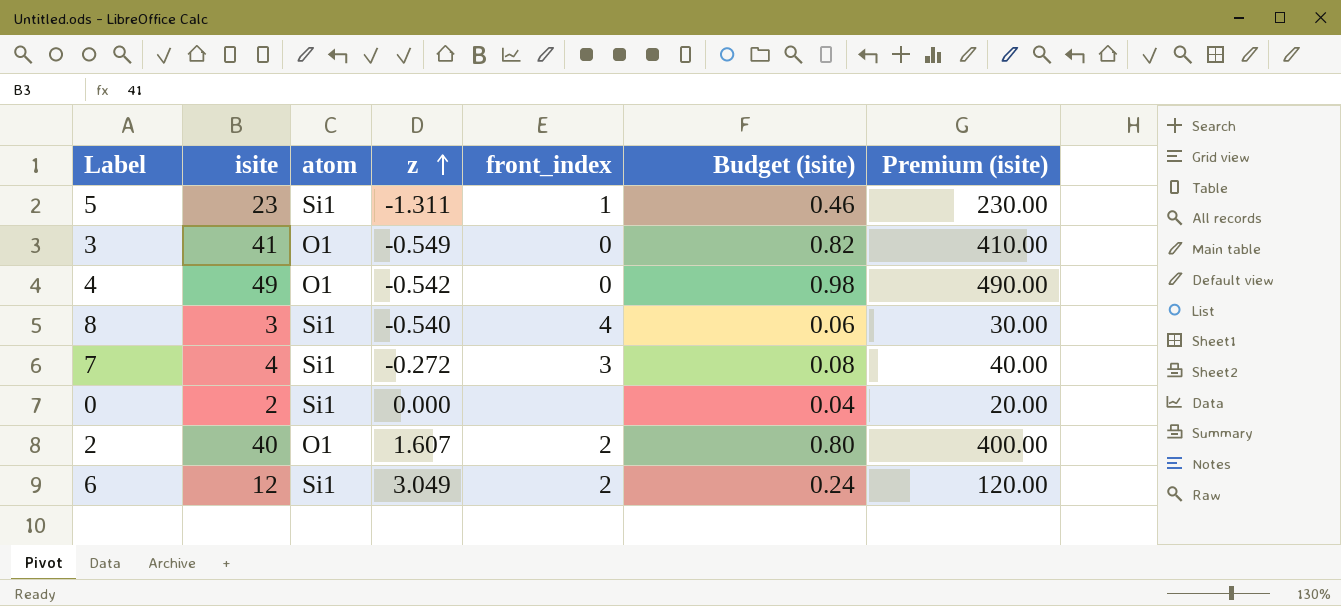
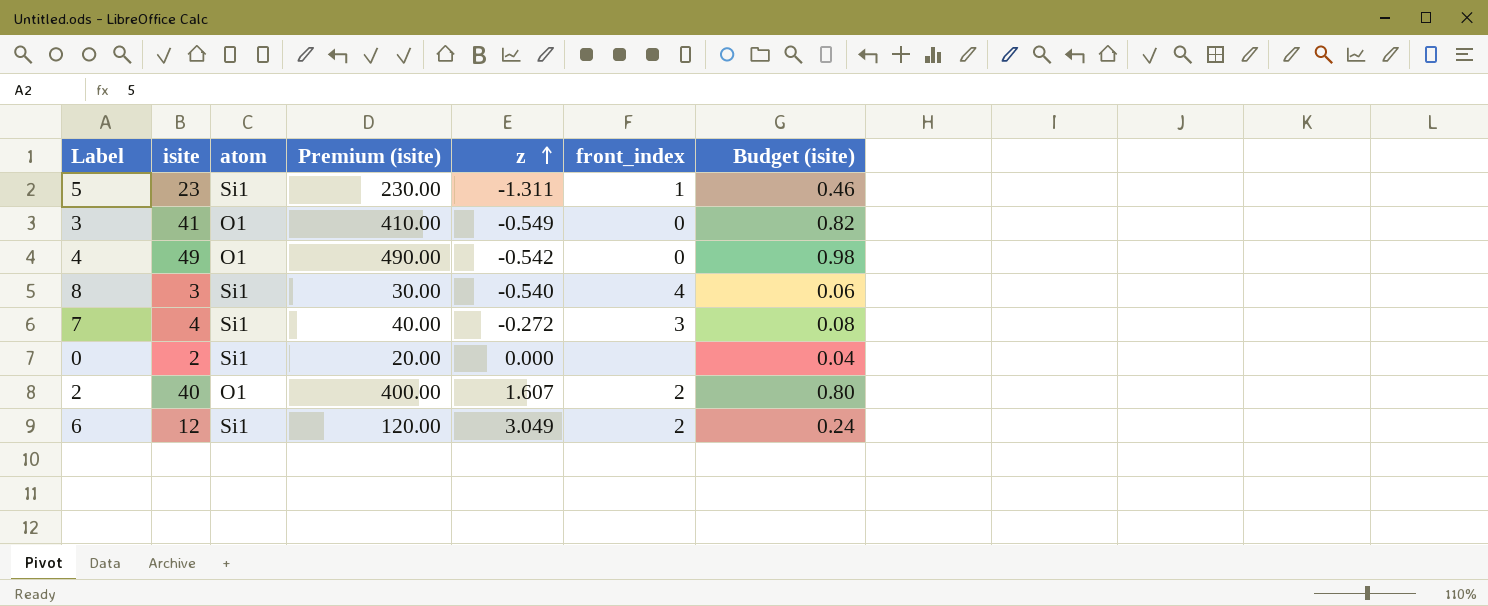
column Premium (isite) | position: 7 -> 4

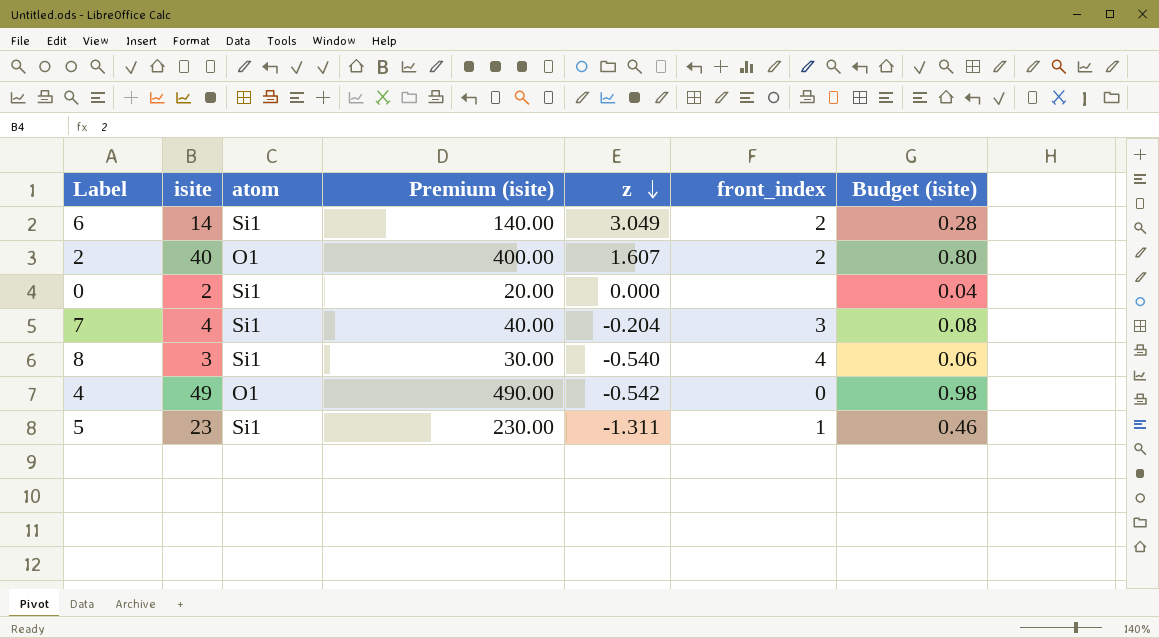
row order: z ascending -> z descending
row 3: 41 | O1 | 410.00 | -0.549 | 0 | 0.82 -> none
6 | isite: 12 -> 14
6 | Premium (isite): 120.00 -> 140.00
6 | Budget (isite): 0.24 -> 0.28
7 | z: -0.272 -> -0.204

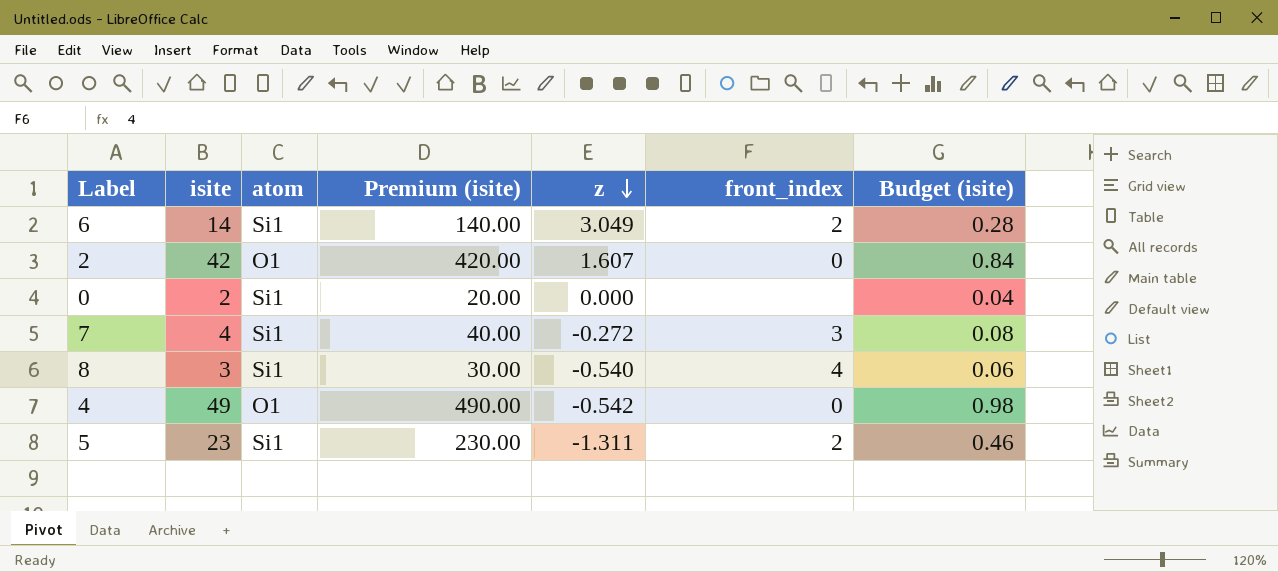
2 | isite: 40 -> 42
2 | Premium (isite): 400.00 -> 420.00
2 | front_index: 2 -> 0
2 | Budget (isite): 0.80 -> 0.84
7 | z: -0.204 -> -0.272
5 | front_index: 1 -> 2

